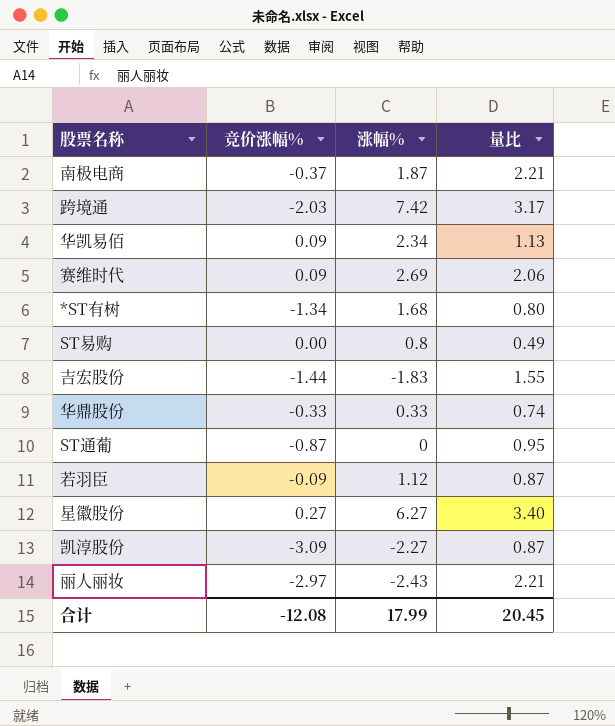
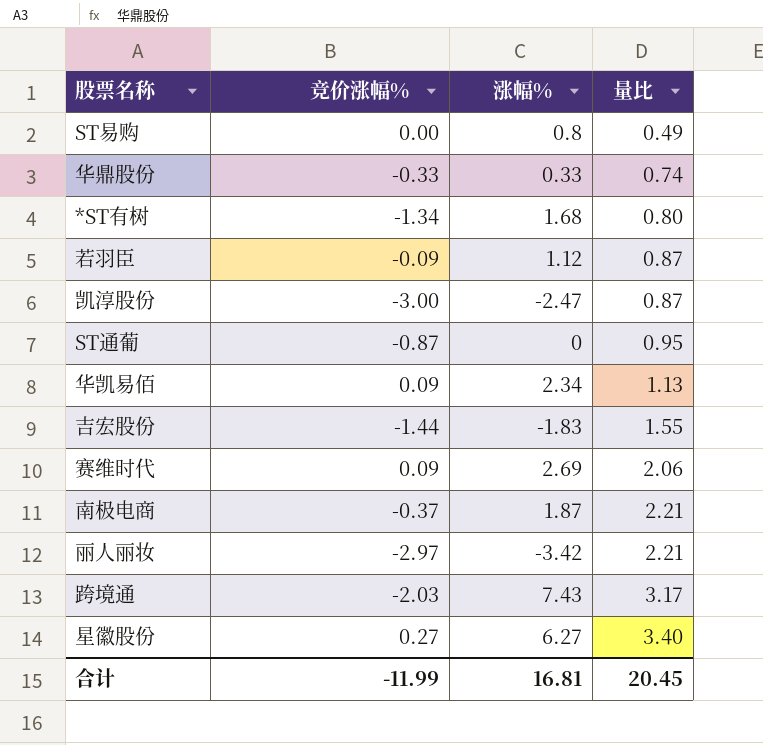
row order: none -> 量比 ascending
凯淳股份 | 竞价涨幅%: -3.09 -> -3.00
凯淳股份 | 涨幅%: -2.27 -> -2.47
丽人丽妆 | 涨幅%: -2.43 -> -3.42
跨境通 | 涨幅%: 7.42 -> 7.43
合计 | 竞价涨幅%: -12.08 -> -11.99
合计 | 涨幅%: 17.99 -> 16.81

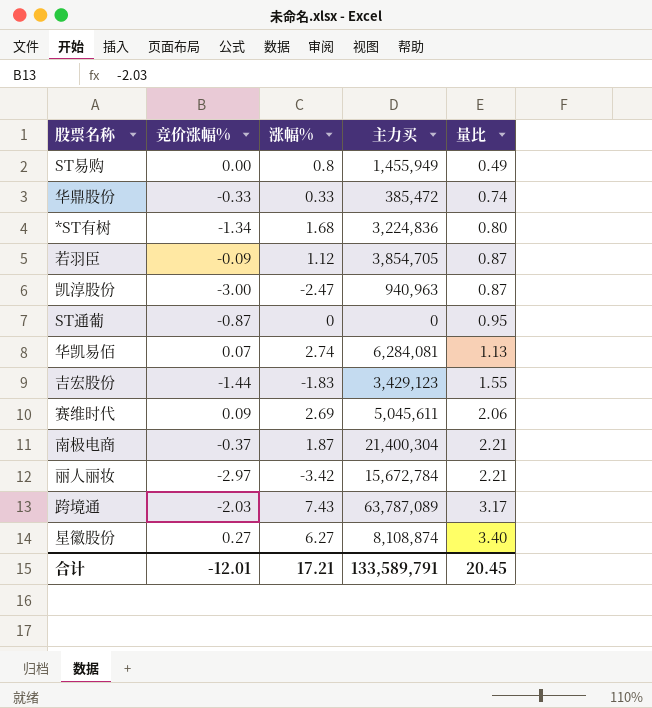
column 主力买 | position: none -> 4
华凯易佰 | 竞价涨幅%: 0.09 -> 0.07
华凯易佰 | 涨幅%: 2.34 -> 2.74
合计 | 竞价涨幅%: -11.99 -> -12.01
合计 | 涨幅%: 16.81 -> 17.21

